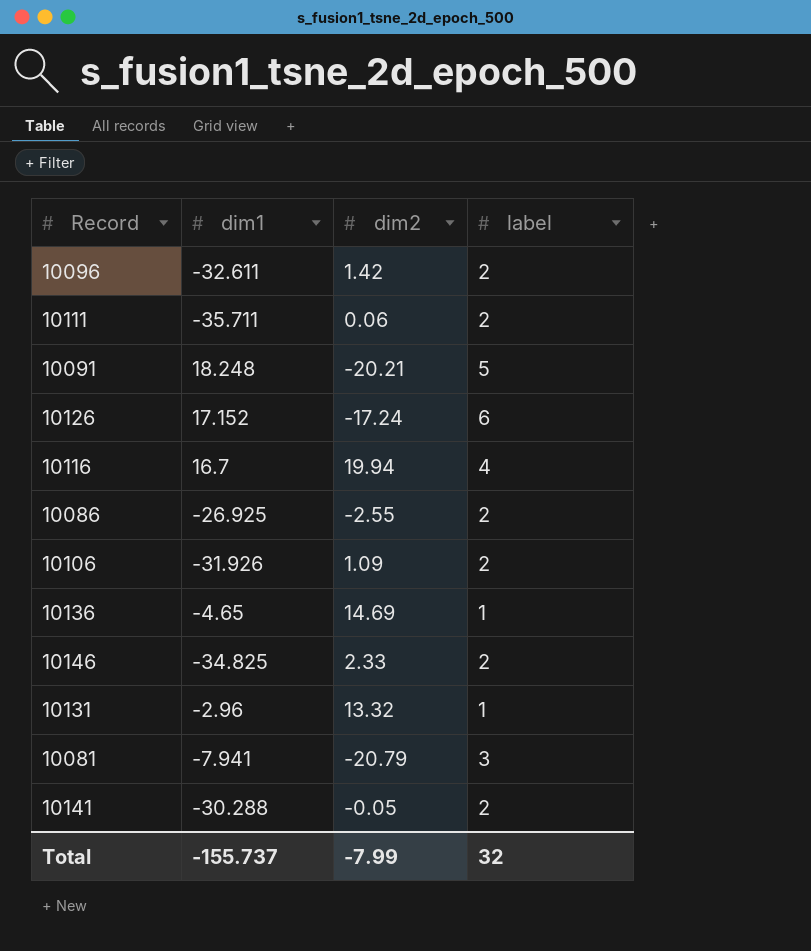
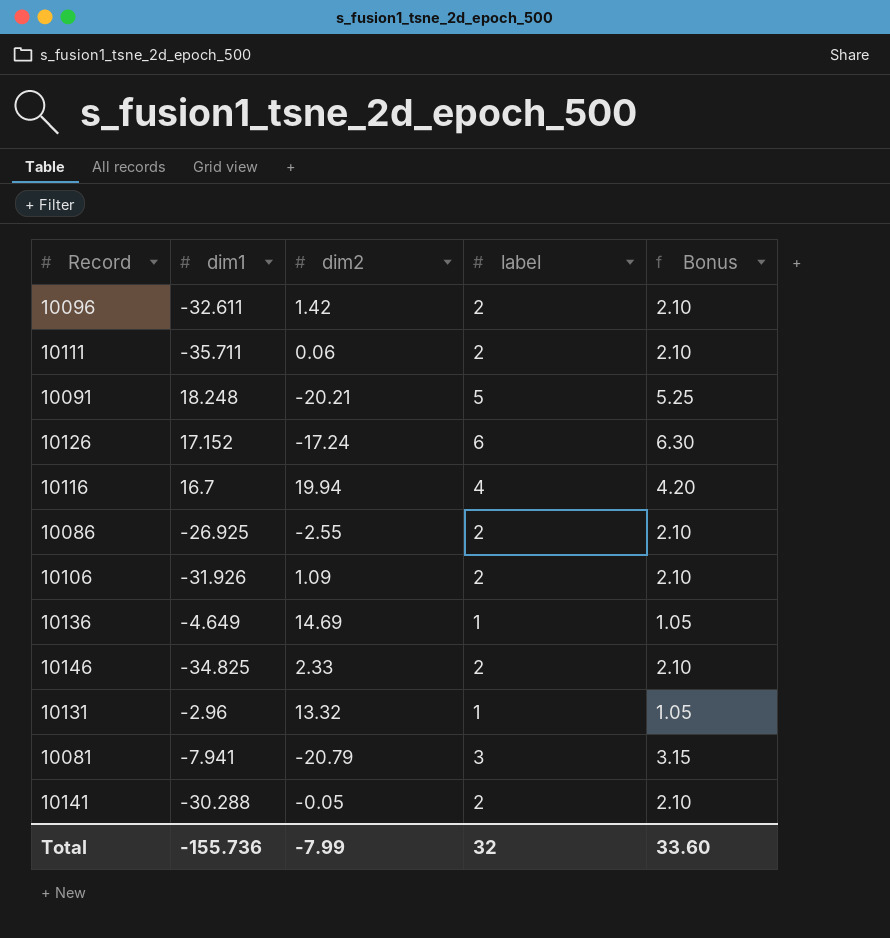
column Bonus | formula: none -> [label] * 1.05
10136 | dim1: -4.65 -> -4.649
Total | dim1: -155.737 -> -155.736

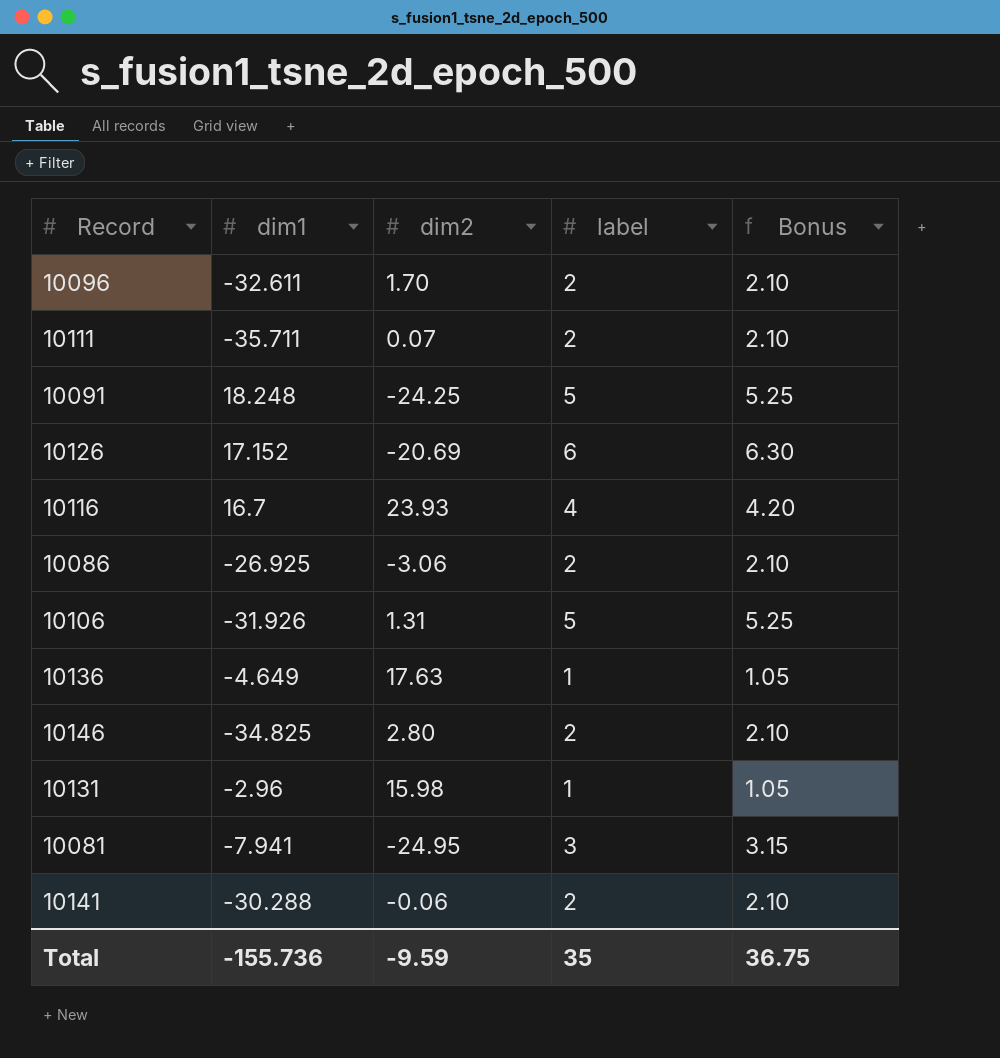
10096 | dim2: 1.42 -> 1.70
10111 | dim2: 0.06 -> 0.07
10091 | dim2: -20.21 -> -24.25
10126 | dim2: -17.24 -> -20.69
10116 | dim2: 19.94 -> 23.93
10086 | dim2: -2.55 -> -3.06
10106 | dim2: 1.09 -> 1.31
10106 | label: 2 -> 5
10106 | Bonus: 2.10 -> 5.25
10136 | dim2: 14.69 -> 17.63
10146 | dim2: 2.33 -> 2.80
10131 | dim2: 13.32 -> 15.98
10081 | dim2: -20.79 -> -24.95
10141 | dim2: -0.05 -> -0.06
Total | dim2: -7.99 -> -9.59
Total | label: 32 -> 35
Total | Bonus: 33.60 -> 36.75

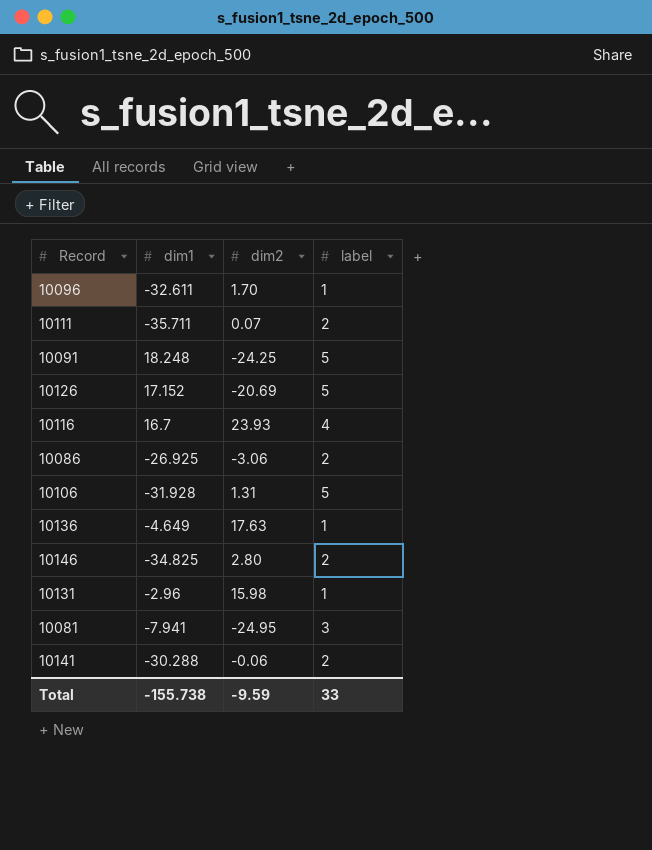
column Bonus | formula: [label] * 1.05 -> none
10096 | label: 2 -> 1
10126 | label: 6 -> 5
10106 | dim1: -31.926 -> -31.928
Total | dim1: -155.736 -> -155.738
Total | label: 35 -> 33

